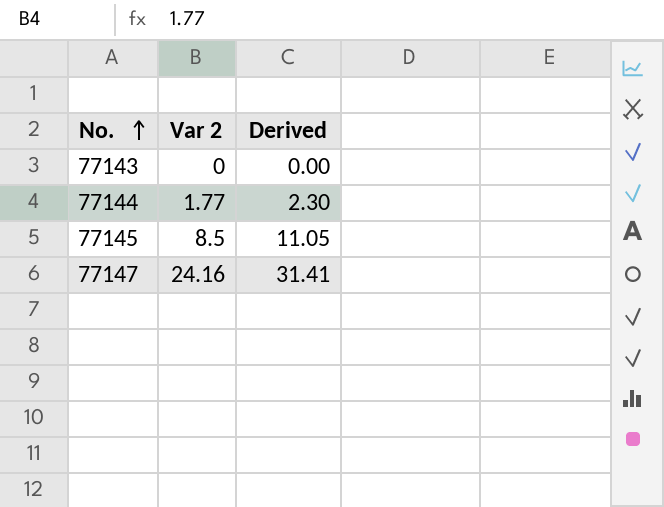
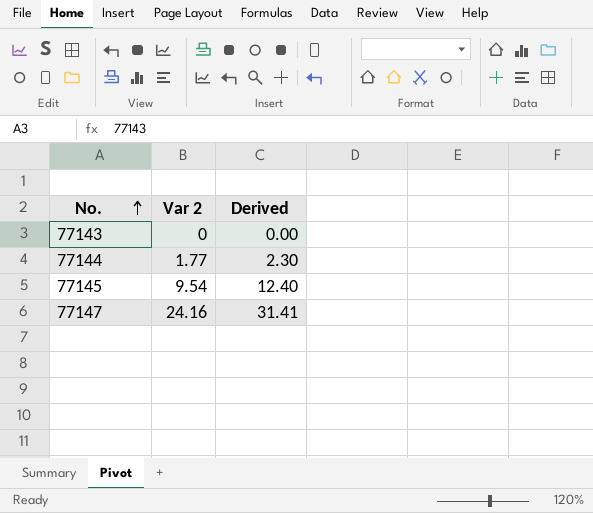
77145 | Var 2: 8.5 -> 9.54
77145 | Derived: 11.05 -> 12.40

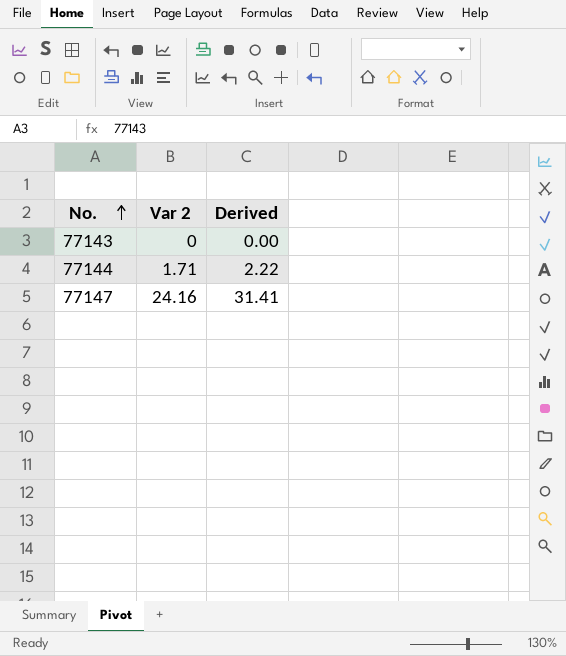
row 77145: 9.54 | 12.40 -> none
77144 | Var 2: 1.77 -> 1.71
77144 | Derived: 2.30 -> 2.22

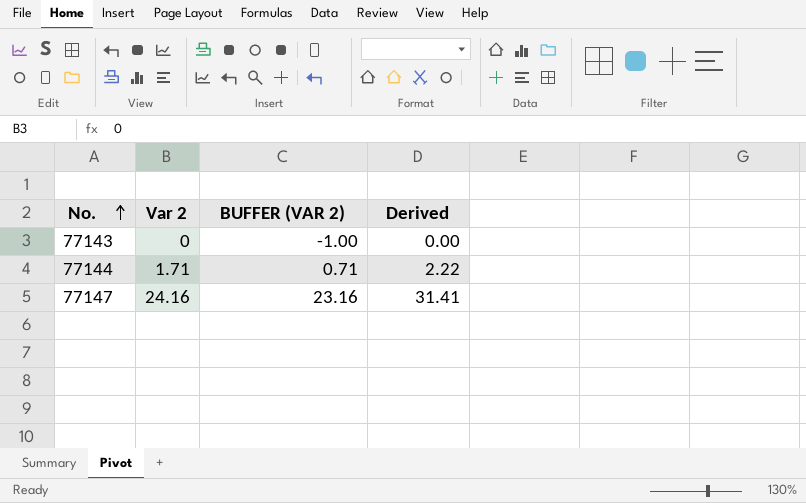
column BUFFER (VAR 2) | formula: none -> [Var 2] - 1

